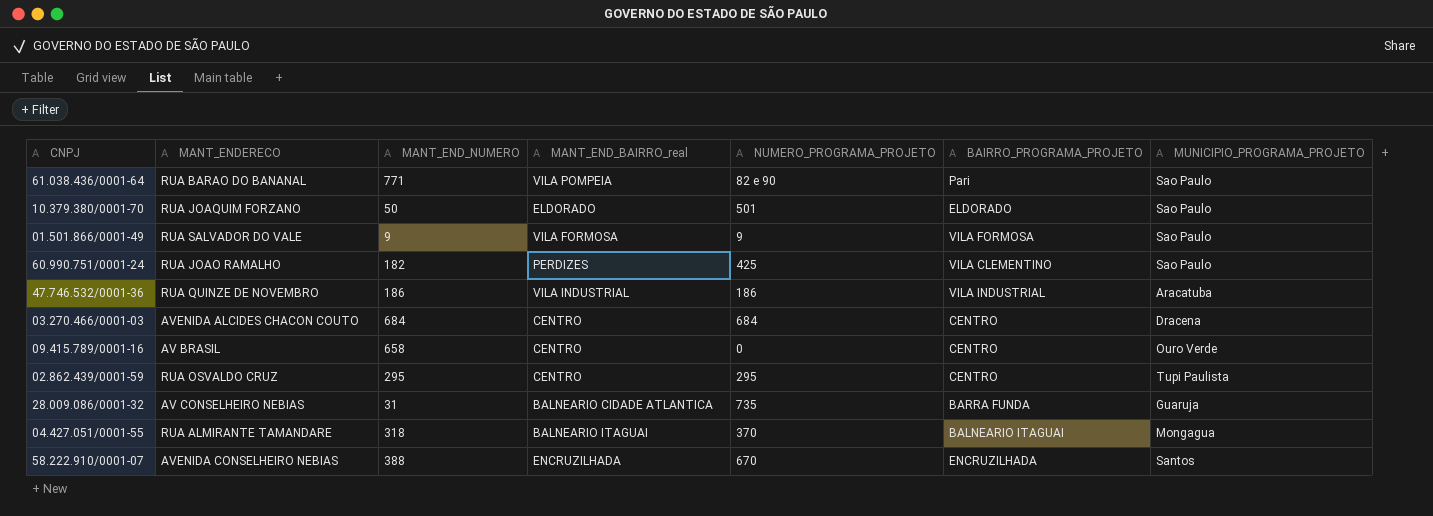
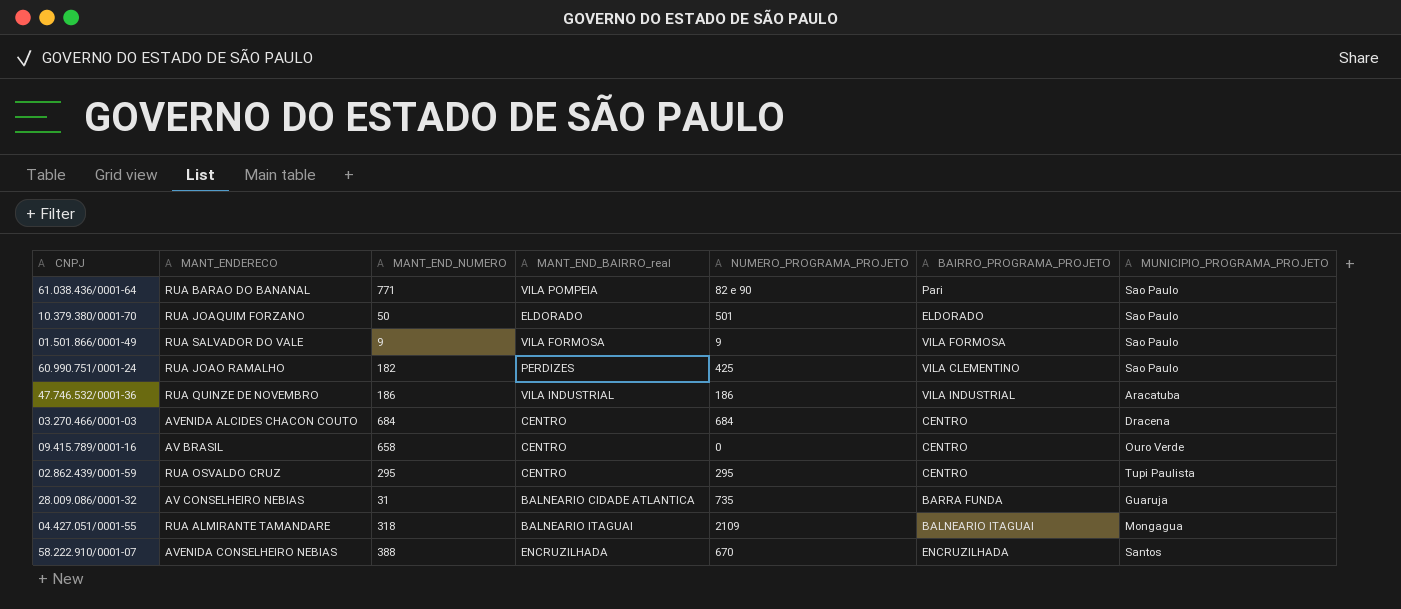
04.427.051/0001-55 | NUMERO_PROGRAMA_PROJETO: 370 -> 2109

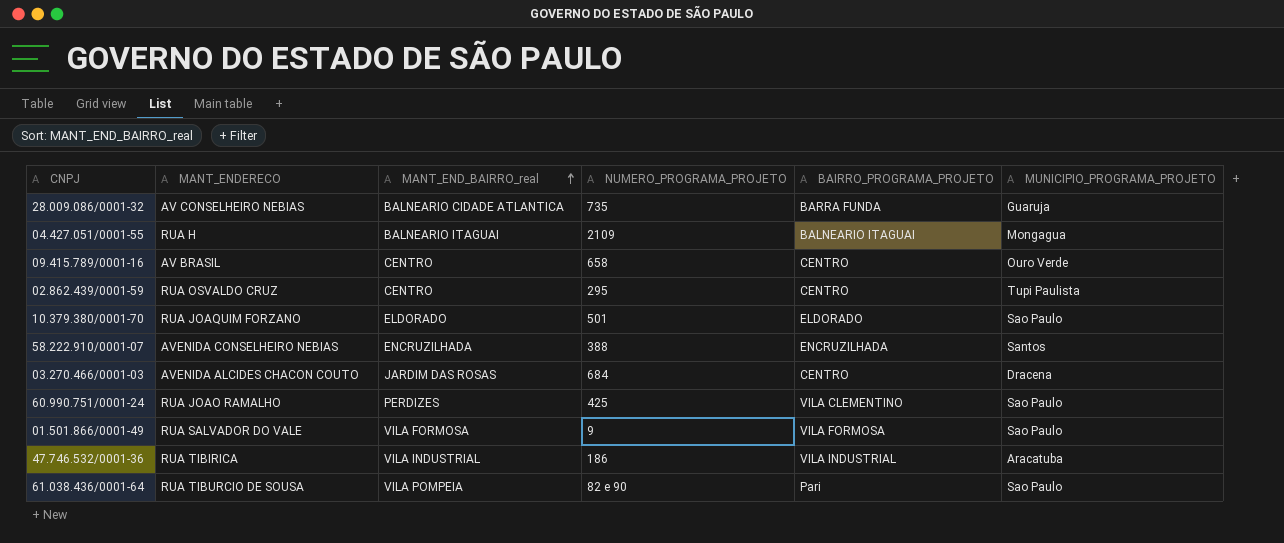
row order: none -> MANT_END_BAIRRO_real ascending
column MANT_END_NUMERO | position: 3 -> none
04.427.051/0001-55 | MANT_ENDERECO: RUA ALMIRANTE TAMANDARE -> RUA H
09.415.789/0001-16 | NUMERO_PROGRAMA_PROJETO: 0 -> 658
58.222.910/0001-07 | NUMERO_PROGRAMA_PROJETO: 670 -> 388
03.270.466/0001-03 | MANT_END_BAIRRO_real: CENTRO -> JARDIM DAS ROSAS
47.746.532/0001-36 | MANT_ENDERECO: RUA QUINZE DE NOVEMBRO -> RUA TIBIRICA
61.038.436/0001-64 | MANT_ENDERECO: RUA BARAO DO BANANAL -> RUA TIBURCIO DE SOUSA

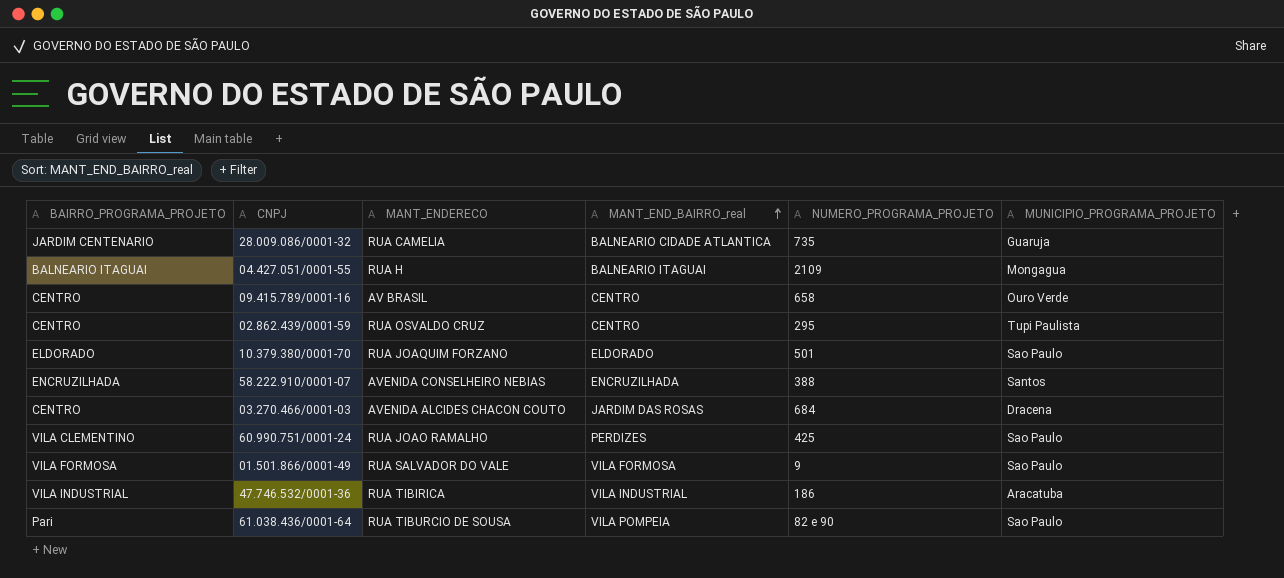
column BAIRRO_PROGRAMA_PROJETO | position: 5 -> 1
28.009.086/0001-32 | BAIRRO_PROGRAMA_PROJETO: BARRA FUNDA -> JARDIM CENTENARIO
28.009.086/0001-32 | MANT_ENDERECO: AV CONSELHEIRO NEBIAS -> RUA CAMELIA

